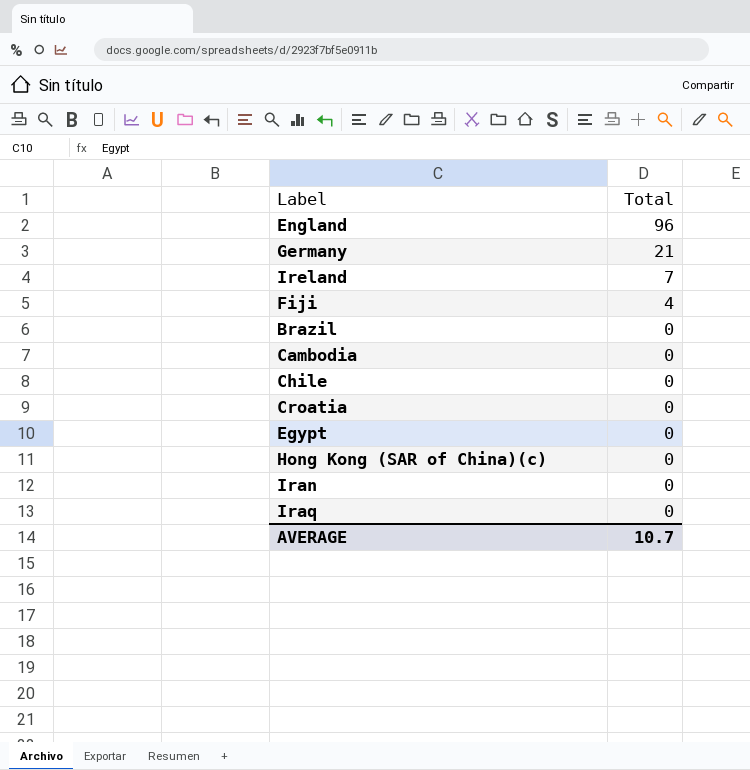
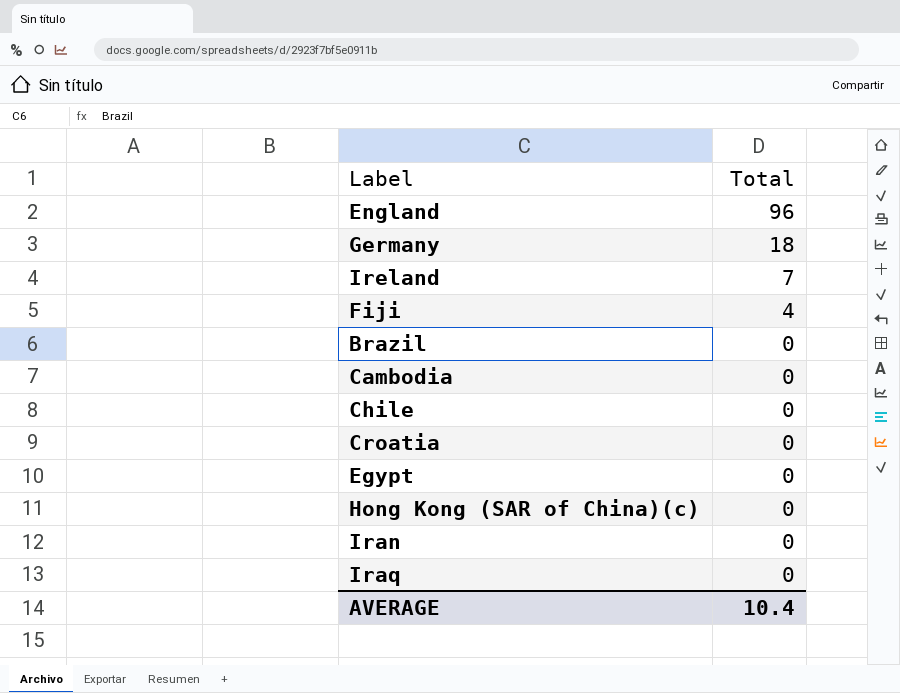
Germany | Total: 21 -> 18
AVERAGE | Total: 10.7 -> 10.4

